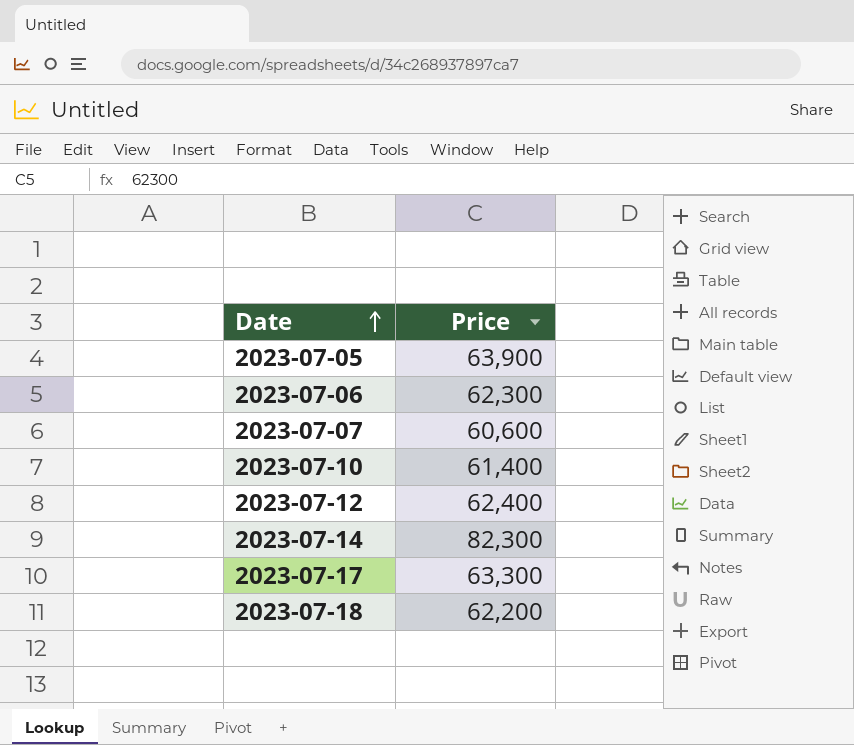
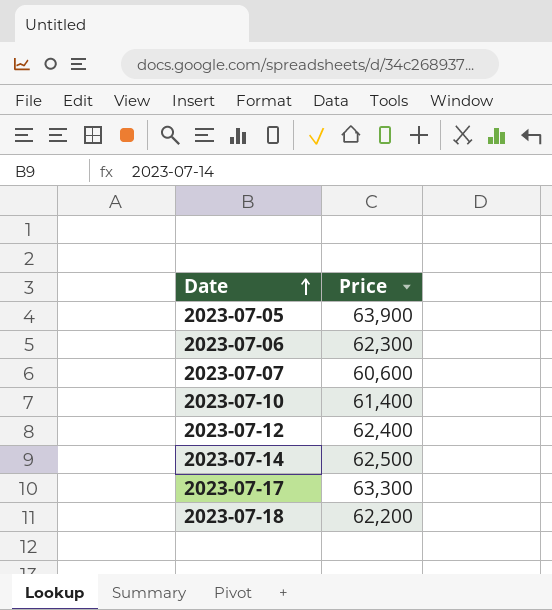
2023-07-14 | Price: 82,300 -> 62,500

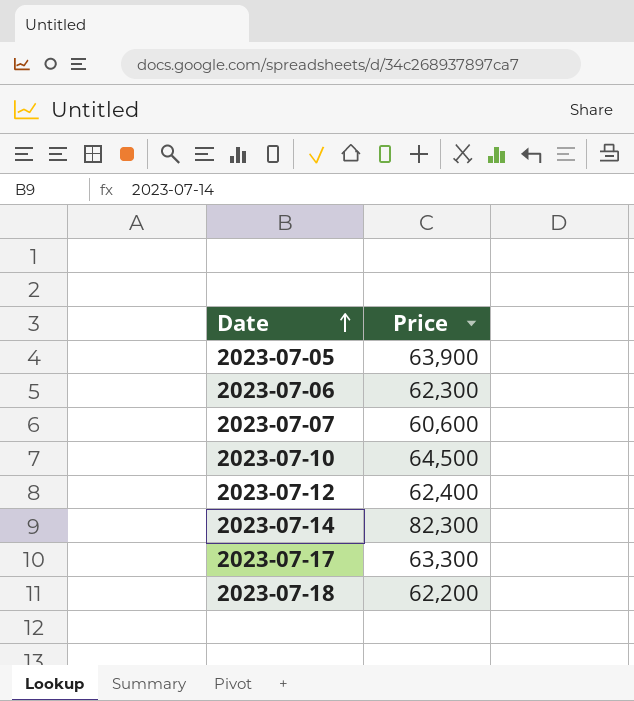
2023-07-10 | Price: 61,400 -> 64,500
2023-07-14 | Price: 62,500 -> 82,300

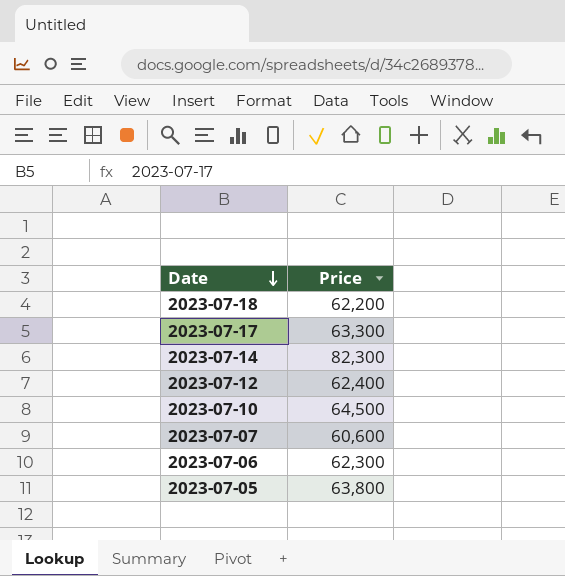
row order: Date ascending -> Date descending
2023-07-05 | Price: 63,900 -> 63,800

